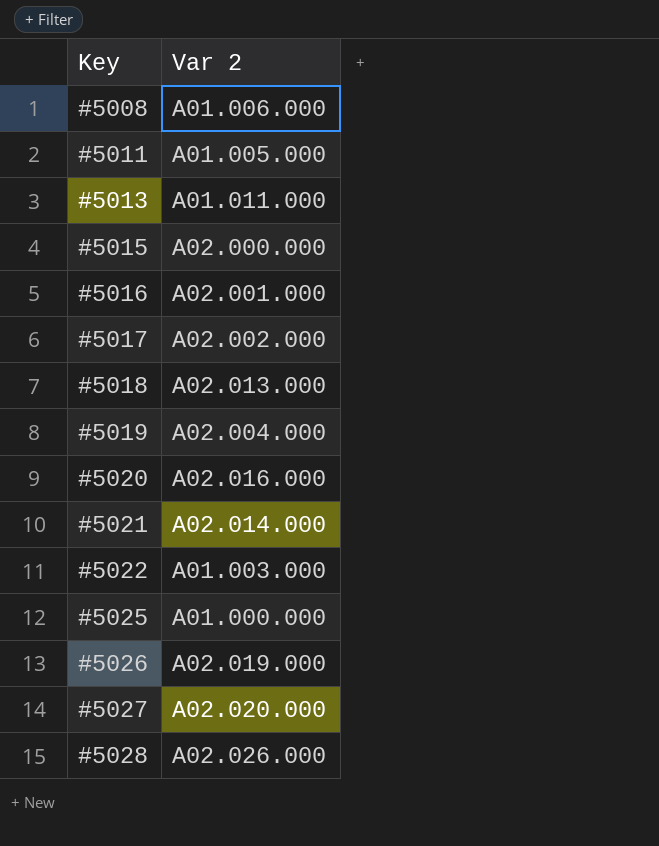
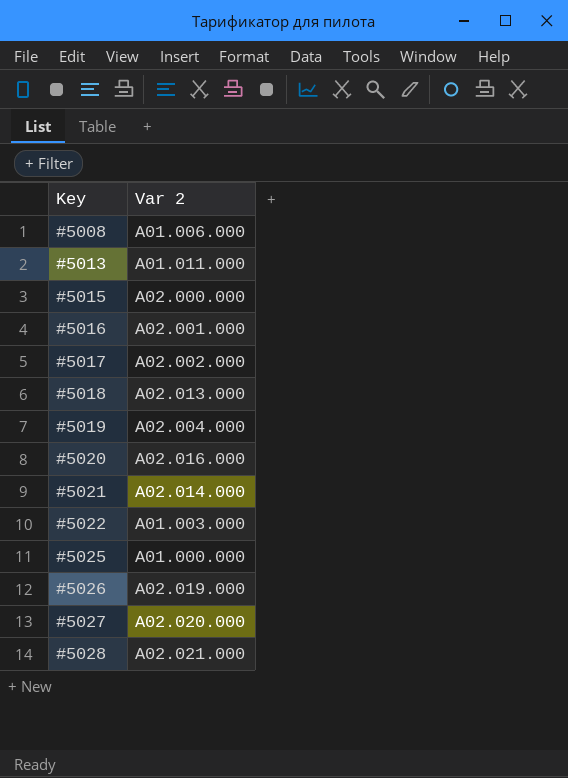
row #5011: A01.005.000 -> none
#5028 | Var 2: A02.026.000 -> A02.021.000

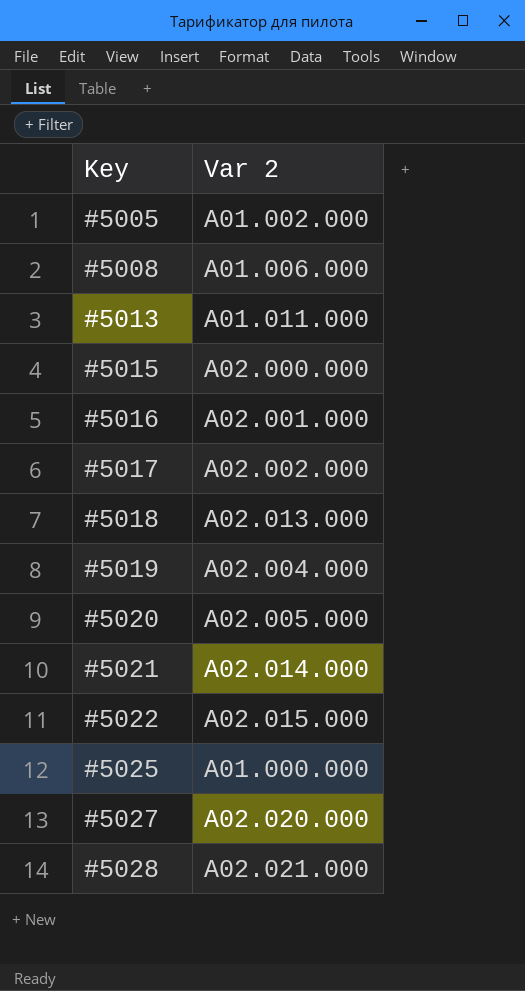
row #5026: A02.019.000 -> none
row #5005: none -> A01.002.000
#5020 | Var 2: A02.016.000 -> A02.005.000
#5022 | Var 2: A01.003.000 -> A02.015.000

